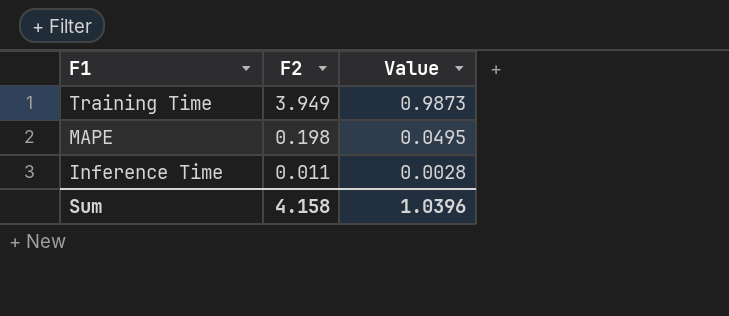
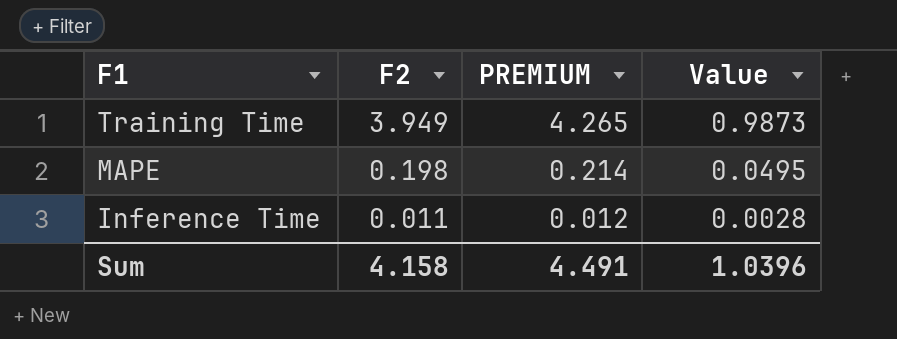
column PREMIUM | formula: none -> [F2] * 1.08

